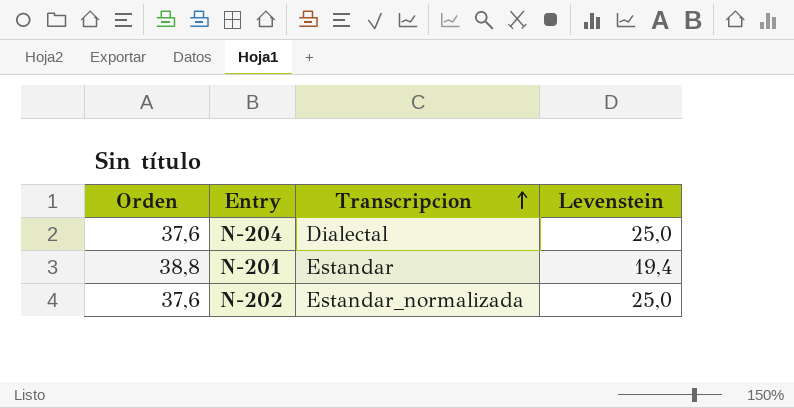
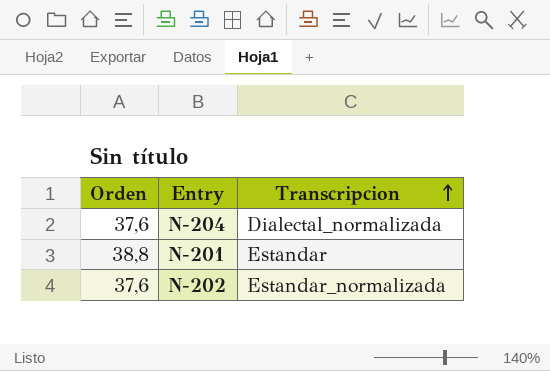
column Levenstein | position: 4 -> none
N-204 | Transcripcion: Dialectal -> Dialectal_normalizada

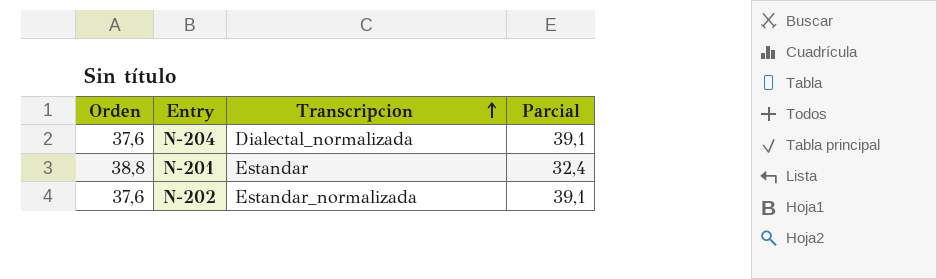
column Parcial | position: none -> 4

